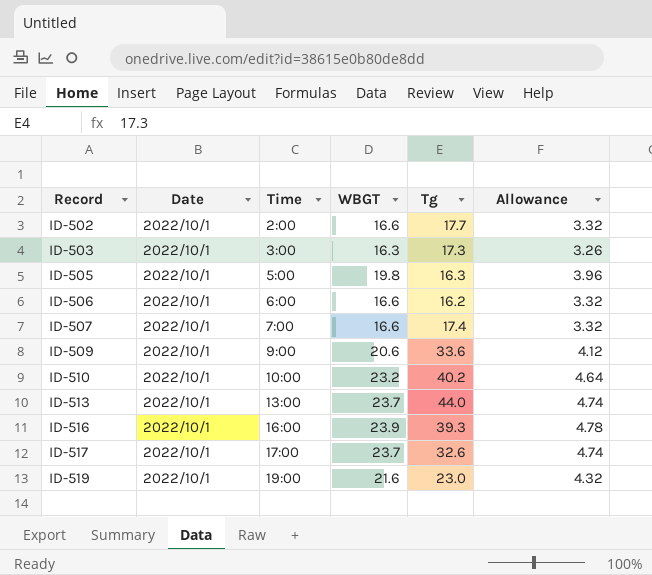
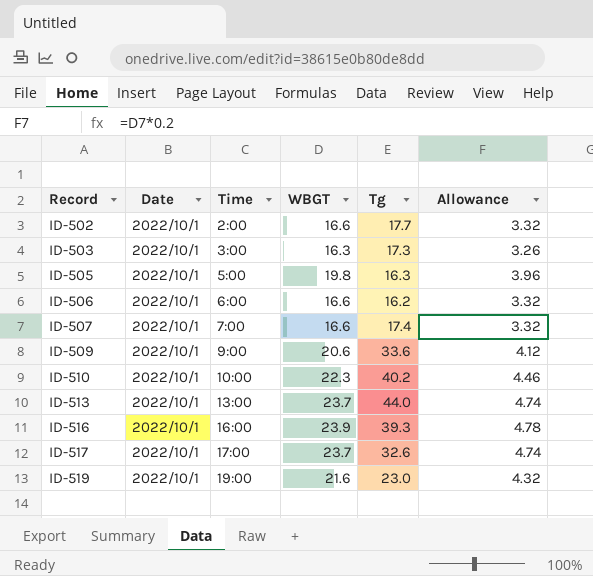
ID-510 | WBGT: 23.2 -> 22.3
ID-510 | Allowance: 4.64 -> 4.46

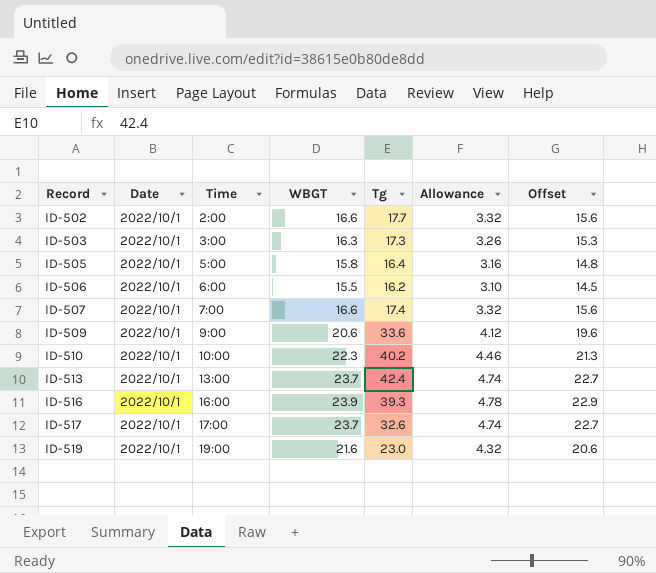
column Offset | formula: none -> [WBGT] - 1
ID-505 | WBGT: 19.8 -> 15.8
ID-505 | Tg: 16.3 -> 16.4
ID-505 | Allowance: 3.96 -> 3.16
ID-506 | WBGT: 16.6 -> 15.5
ID-506 | Allowance: 3.32 -> 3.10
ID-513 | Tg: 44.0 -> 42.4

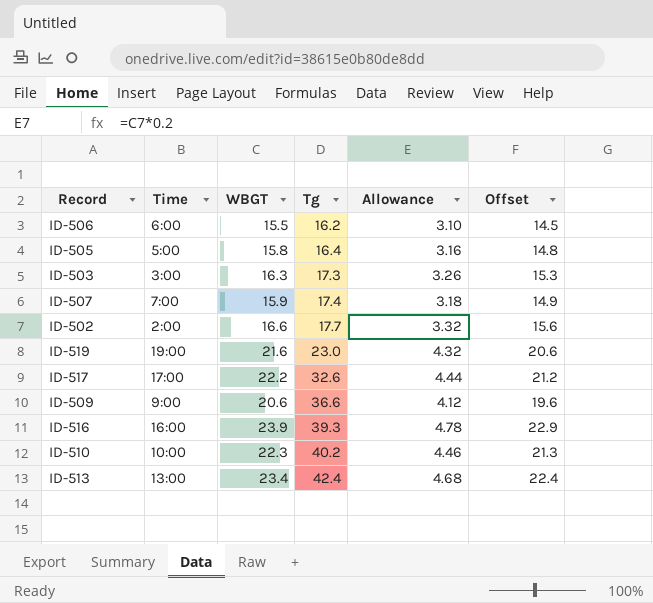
row order: Record ascending -> Tg ascending
column Date | position: 2 -> none
ID-507 | WBGT: 16.6 -> 15.9
ID-507 | Allowance: 3.32 -> 3.18
ID-507 | Offset: 15.6 -> 14.9
ID-517 | WBGT: 23.7 -> 22.2
ID-517 | Allowance: 4.74 -> 4.44
ID-517 | Offset: 22.7 -> 21.2
ID-509 | Tg: 33.6 -> 36.6
ID-513 | WBGT: 23.7 -> 23.4
ID-513 | Allowance: 4.74 -> 4.68
ID-513 | Offset: 22.7 -> 22.4

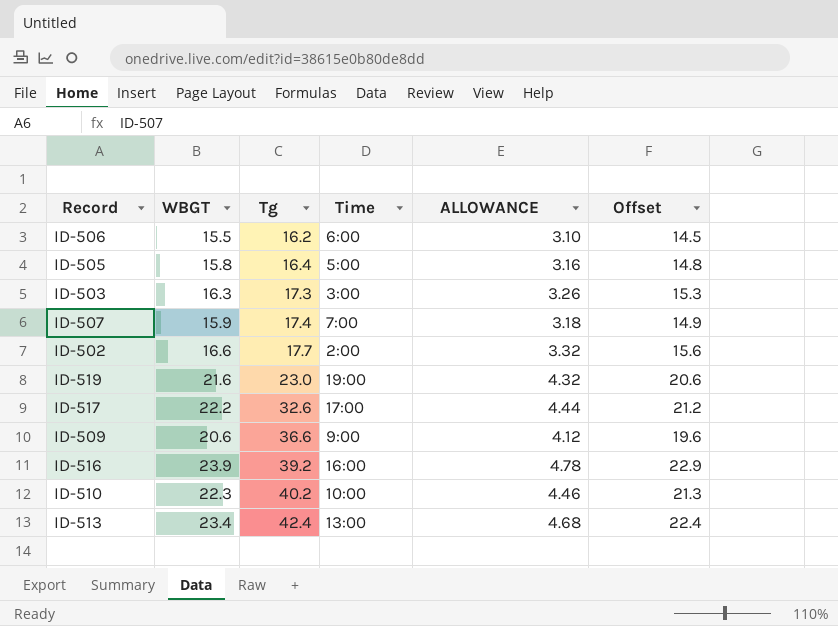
column Time | position: 2 -> 4
column name: Allowance -> ALLOWANCE
ID-516 | Tg: 39.3 -> 39.2

